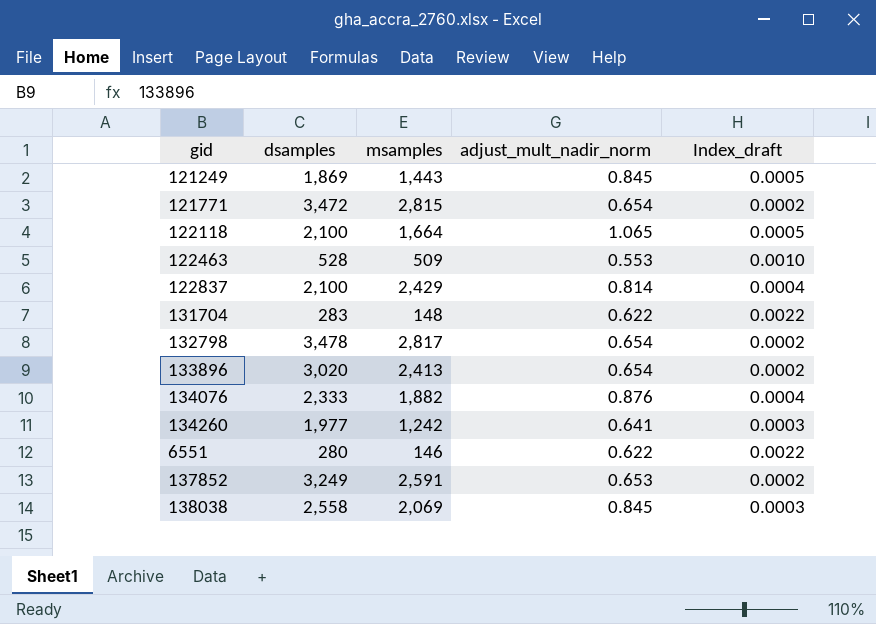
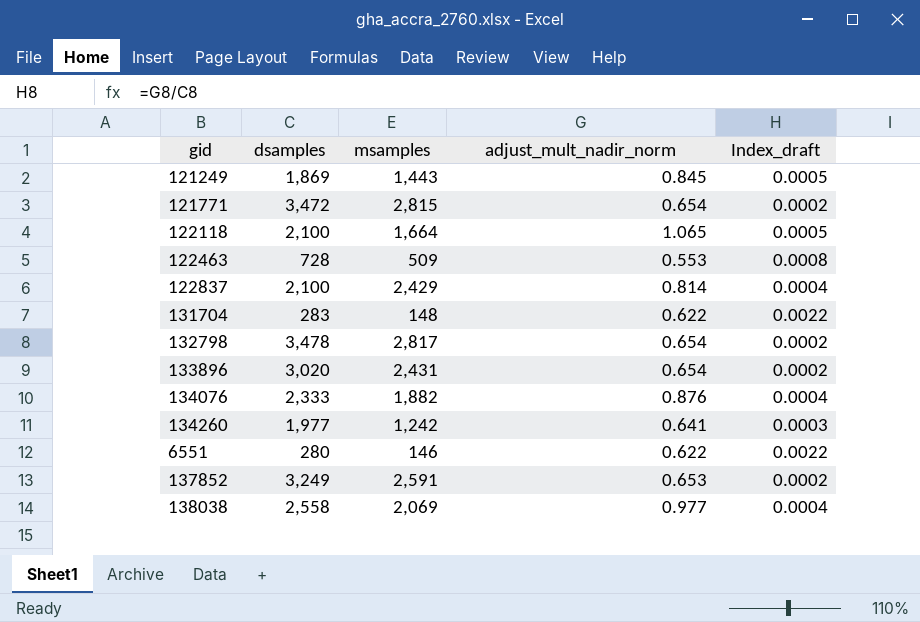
122463 | dsamples: 528 -> 728
122463 | Index_draft: 0.0010 -> 0.0008
133896 | msamples: 2,413 -> 2,431
138038 | adjust_mult_nadir_norm: 0.845 -> 0.977
138038 | Index_draft: 0.0003 -> 0.0004

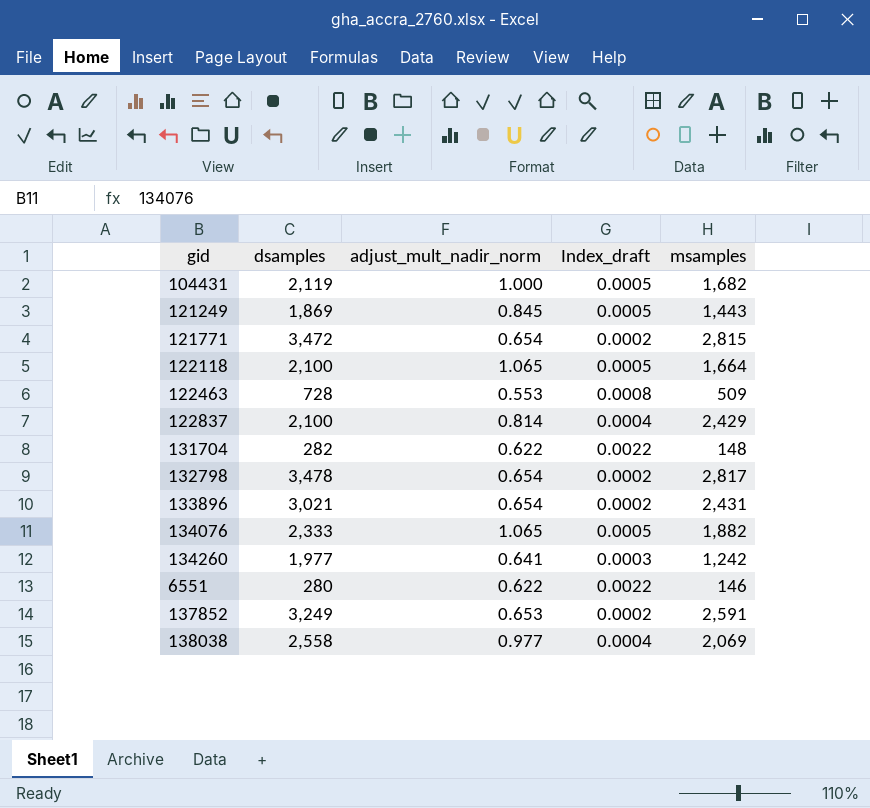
column msamples | position: 3 -> 5
row 104431: none -> 2,119 | 1.000 | 0.0005 | 1,682
131704 | dsamples: 283 -> 282
133896 | dsamples: 3,020 -> 3,021
134076 | adjust_mult_nadir_norm: 0.876 -> 1.065
134076 | Index_draft: 0.0004 -> 0.0005

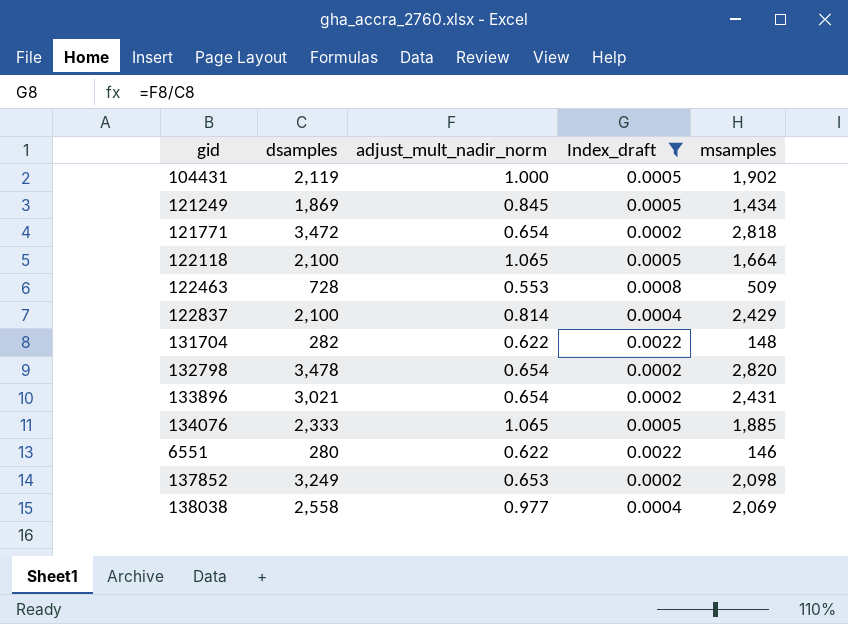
filter: none -> Index_draft != 0.0003
104431 | msamples: 1,682 -> 1,902
121249 | msamples: 1,443 -> 1,434
121771 | msamples: 2,815 -> 2,818
132798 | msamples: 2,817 -> 2,820
134076 | msamples: 1,882 -> 1,885
137852 | msamples: 2,591 -> 2,098

